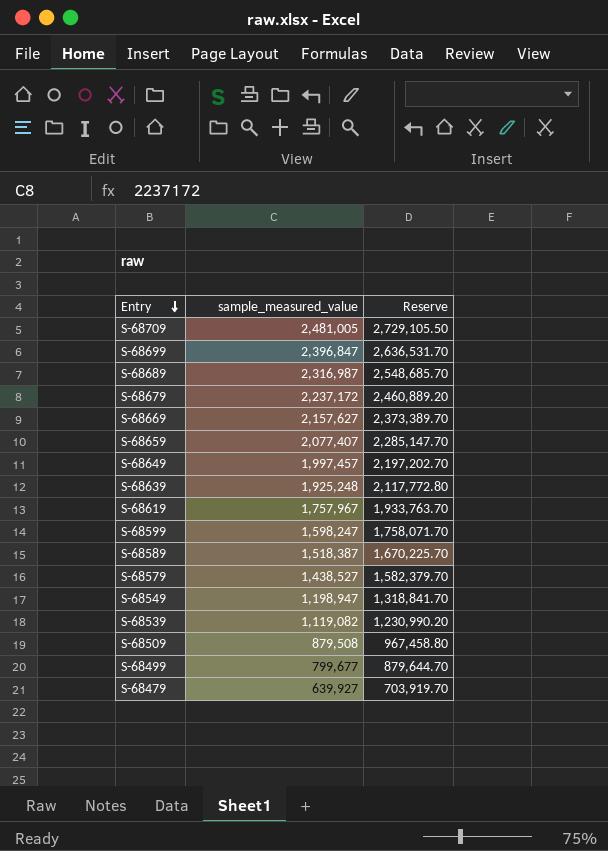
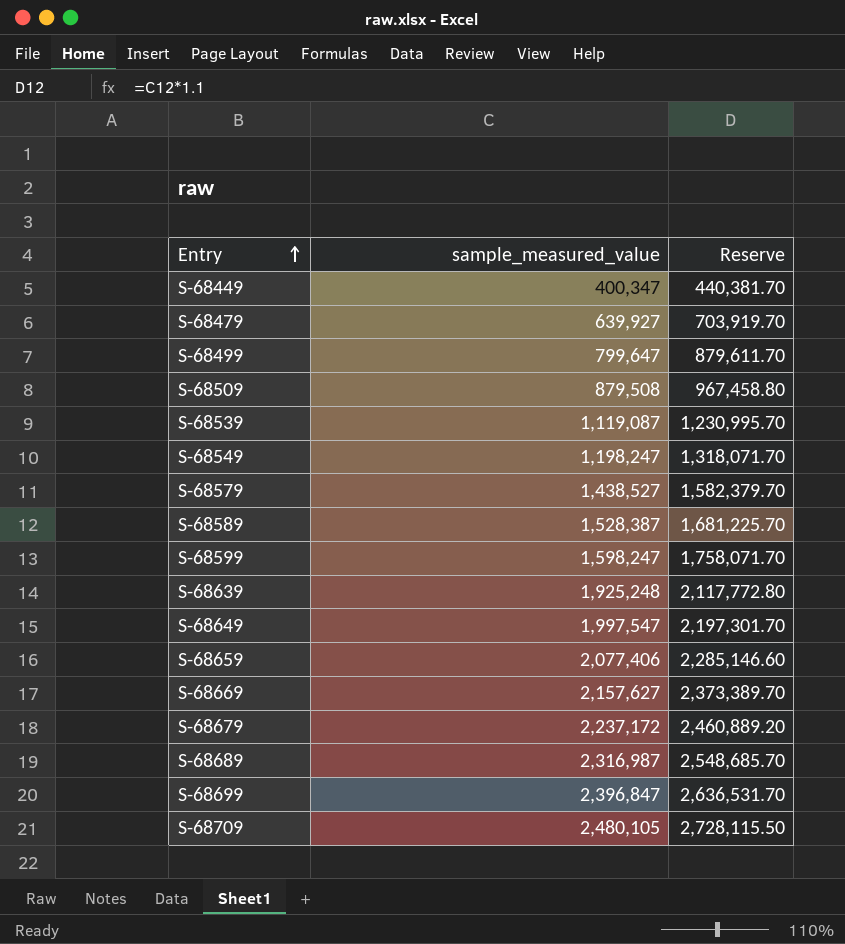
row order: Entry descending -> Entry ascending
row S-68619: 1,757,967 | 1,933,763.70 -> none
row S-68449: none -> 400,347 | 440,381.70
S-68499 | sample_measured_value: 799,677 -> 799,647
S-68499 | Reserve: 879,644.70 -> 879,611.70
S-68539 | sample_measured_value: 1,119,082 -> 1,119,087
S-68539 | Reserve: 1,230,990.20 -> 1,230,995.70
S-68549 | sample_measured_value: 1,198,947 -> 1,198,247
S-68549 | Reserve: 1,318,841.70 -> 1,318,071.70
S-68589 | sample_measured_value: 1,518,387 -> 1,528,387
S-68589 | Reserve: 1,670,225.70 -> 1,681,225.70
S-68649 | sample_measured_value: 1,997,457 -> 1,997,547
S-68649 | Reserve: 2,197,202.70 -> 2,197,301.70
S-68659 | sample_measured_value: 2,077,407 -> 2,077,406
S-68659 | Reserve: 2,285,147.70 -> 2,285,146.60
S-68709 | sample_measured_value: 2,481,005 -> 2,480,105
S-68709 | Reserve: 2,729,105.50 -> 2,728,115.50

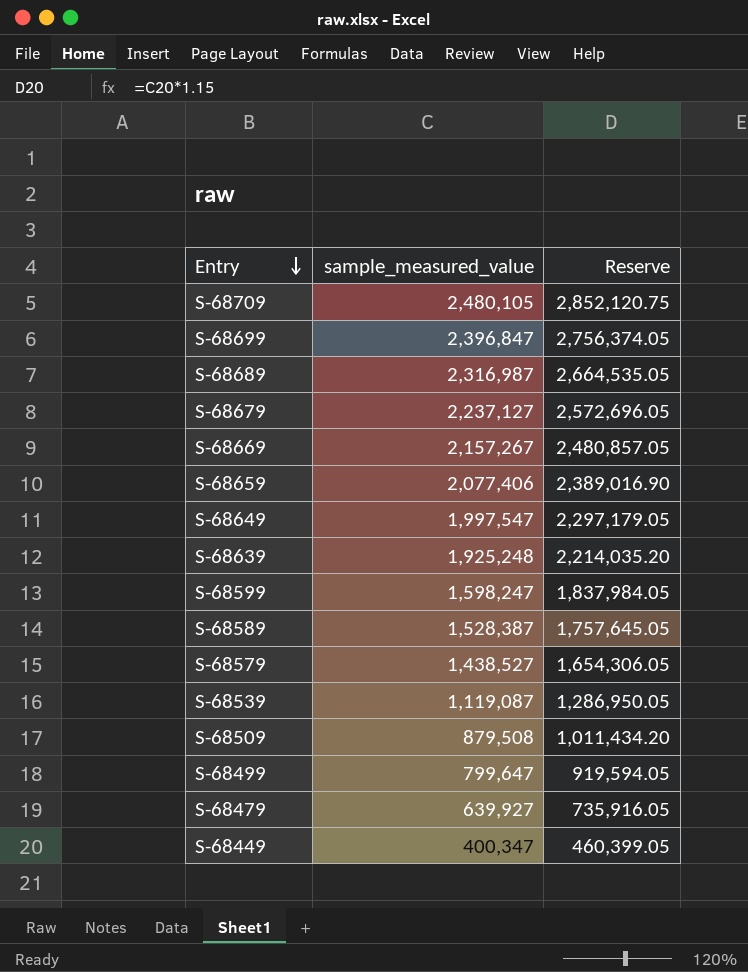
row order: Entry ascending -> Entry descending
column Reserve | formula: [sample_measured_value] * 1.1 -> [sample_measured_value] * 1.15
row S-68549: 1,198,247 | 1,318,071.70 -> none
S-68679 | sample_measured_value: 2,237,172 -> 2,237,127
S-68669 | sample_measured_value: 2,157,627 -> 2,157,267

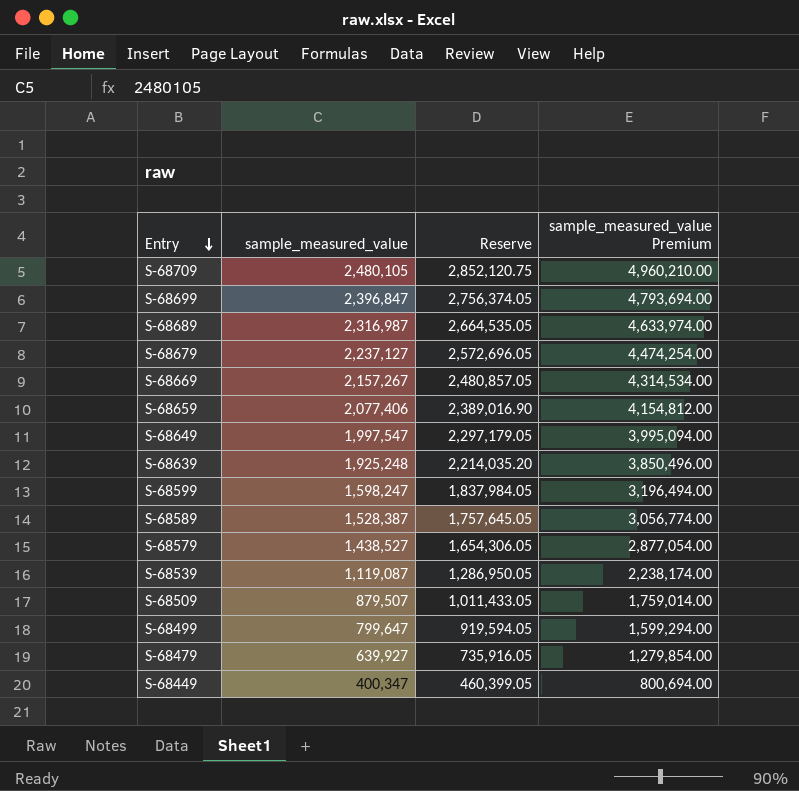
column sample_measured_value Premium | formula: none -> [sample_measured_value] * 2
S-68509 | sample_measured_value: 879,508 -> 879,507
S-68509 | Reserve: 1,011,434.20 -> 1,011,433.05

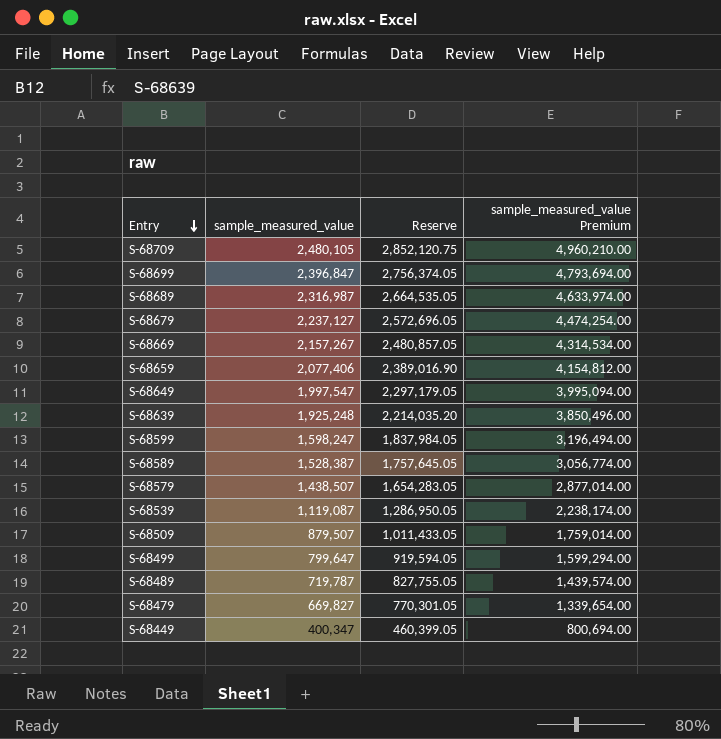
S-68579 | sample_measured_value: 1,438,527 -> 1,438,507
S-68579 | Reserve: 1,654,306.05 -> 1,654,283.05
S-68579 | sample_measured_value Premium: 2,877,054.00 -> 2,877,014.00
row S-68489: none -> 719,787 | 827,755.05 | 1,439,574.00
S-68479 | sample_measured_value: 639,927 -> 669,827
S-68479 | Reserve: 735,916.05 -> 770,301.05
S-68479 | sample_measured_value Premium: 1,279,854.00 -> 1,339,654.00

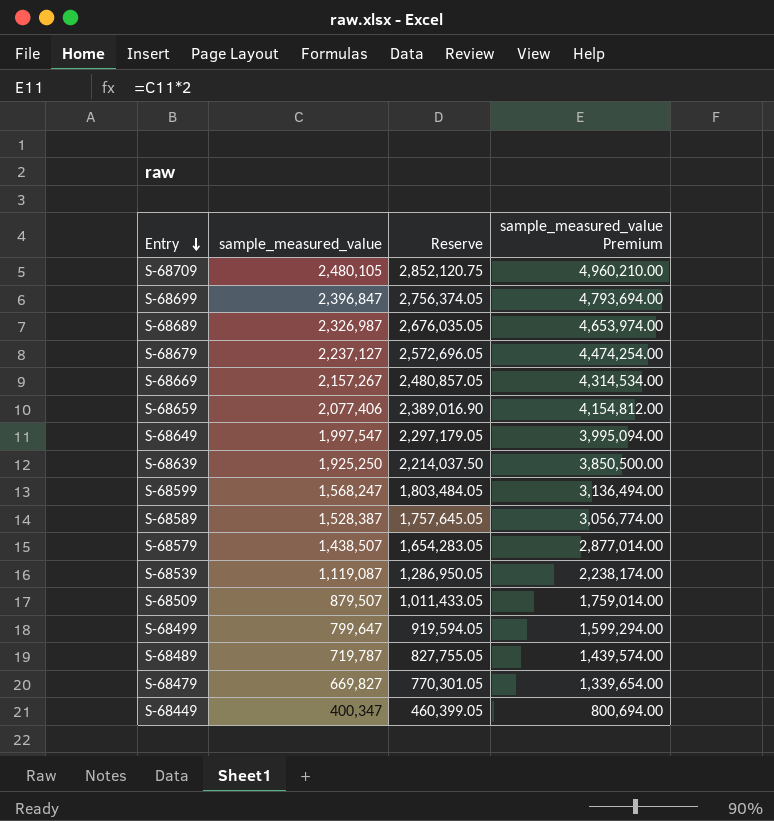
S-68689 | sample_measured_value: 2,316,987 -> 2,326,987
S-68689 | Reserve: 2,664,535.05 -> 2,676,035.05
S-68689 | sample_measured_value Premium: 4,633,974.00 -> 4,653,974.00
S-68639 | sample_measured_value: 1,925,248 -> 1,925,250
S-68639 | Reserve: 2,214,035.20 -> 2,214,037.50
S-68639 | sample_measured_value Premium: 3,850,496.00 -> 3,850,500.00
S-68599 | sample_measured_value: 1,598,247 -> 1,568,247
S-68599 | Reserve: 1,837,984.05 -> 1,803,484.05
S-68599 | sample_measured_value Premium: 3,196,494.00 -> 3,136,494.00

